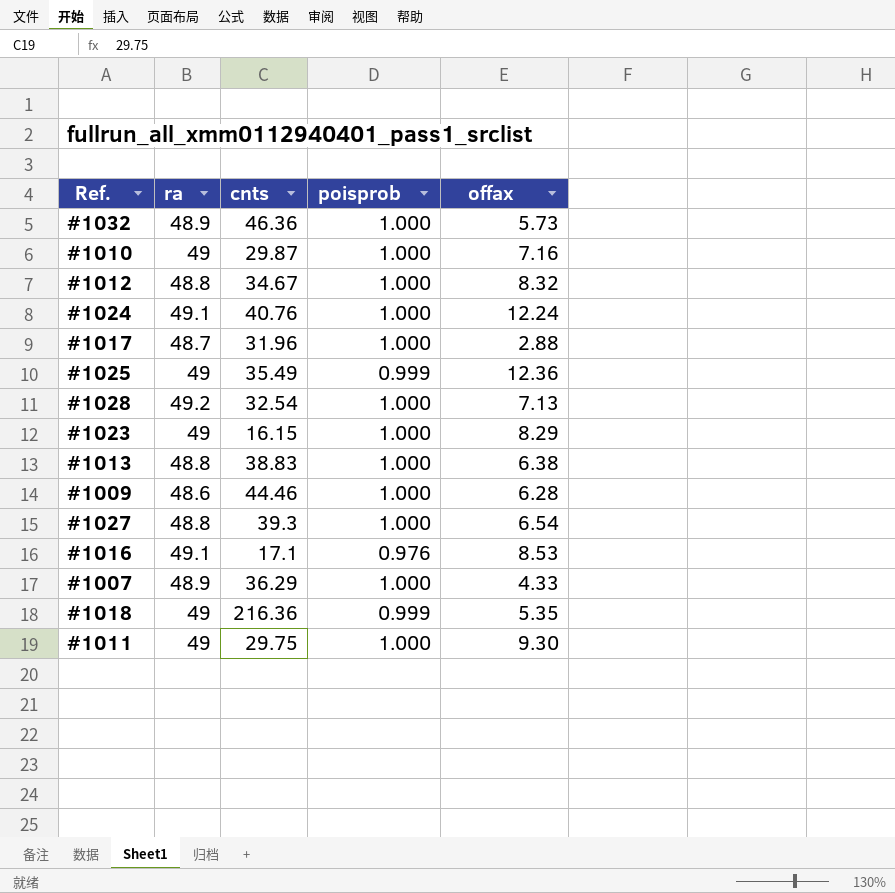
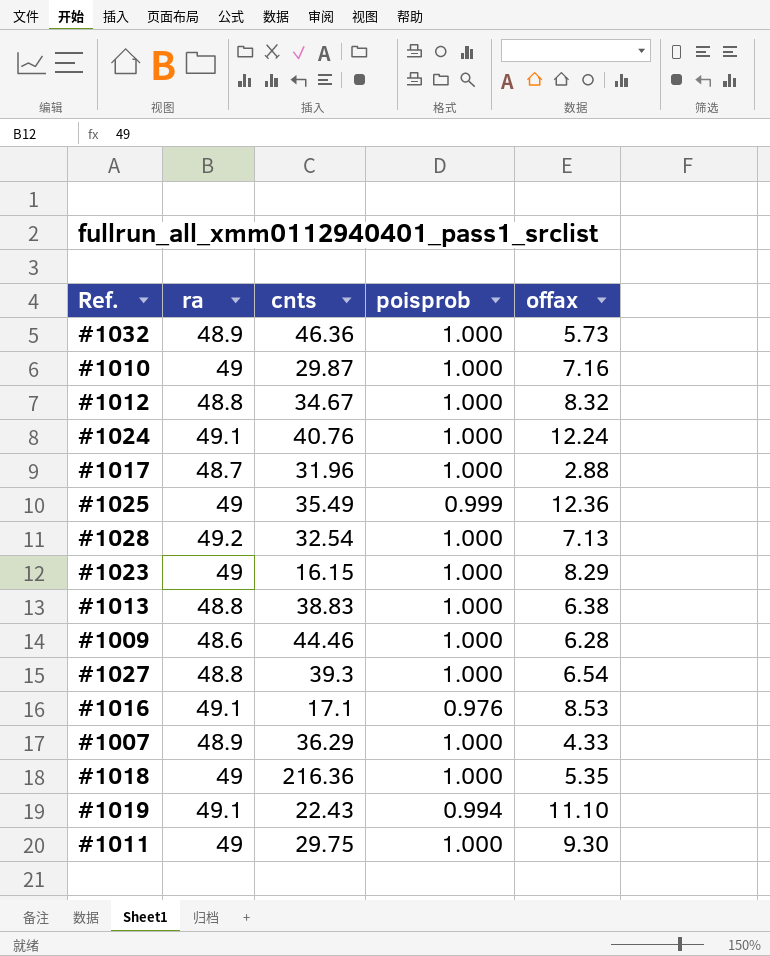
#1018 | poisprob: 0.999 -> 1.000
row #1019: none -> 49.1 | 22.43 | 0.994 | 11.10

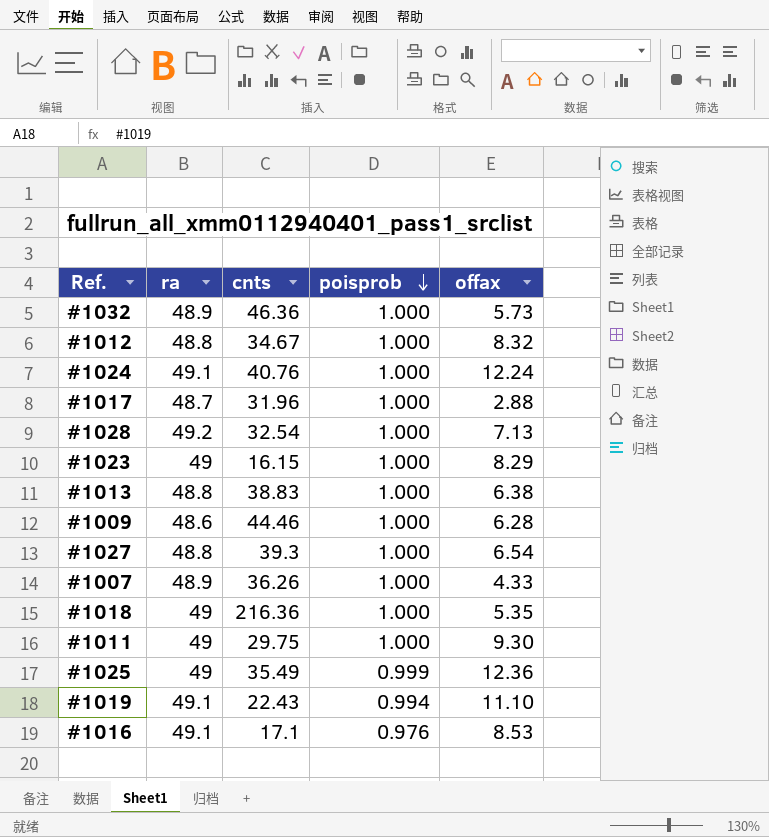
row order: none -> poisprob descending
row #1010: 49 | 29.87 | 1.000 | 7.16 -> none
#1007 | cnts: 36.29 -> 36.26

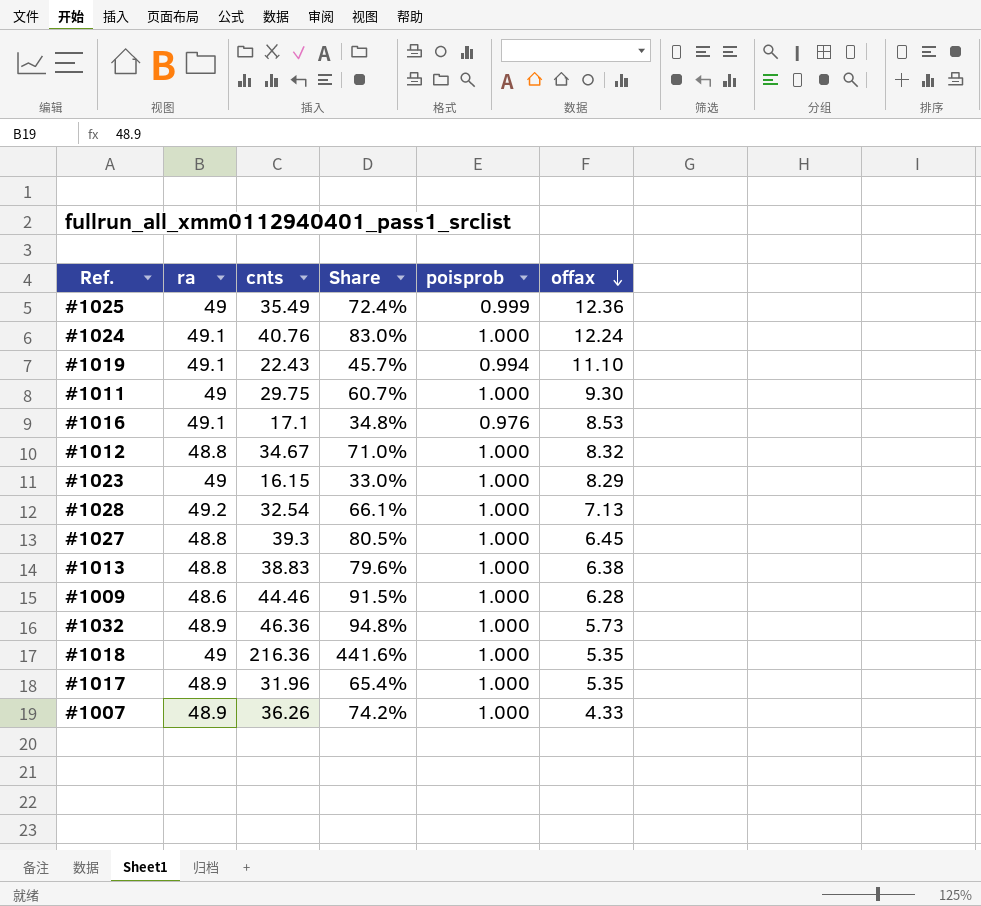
row order: poisprob descending -> offax descending
column Share | formula: none -> [cnts] / [ra]
#1027 | offax: 6.54 -> 6.45
#1017 | ra: 48.7 -> 48.9
#1017 | offax: 2.88 -> 5.35

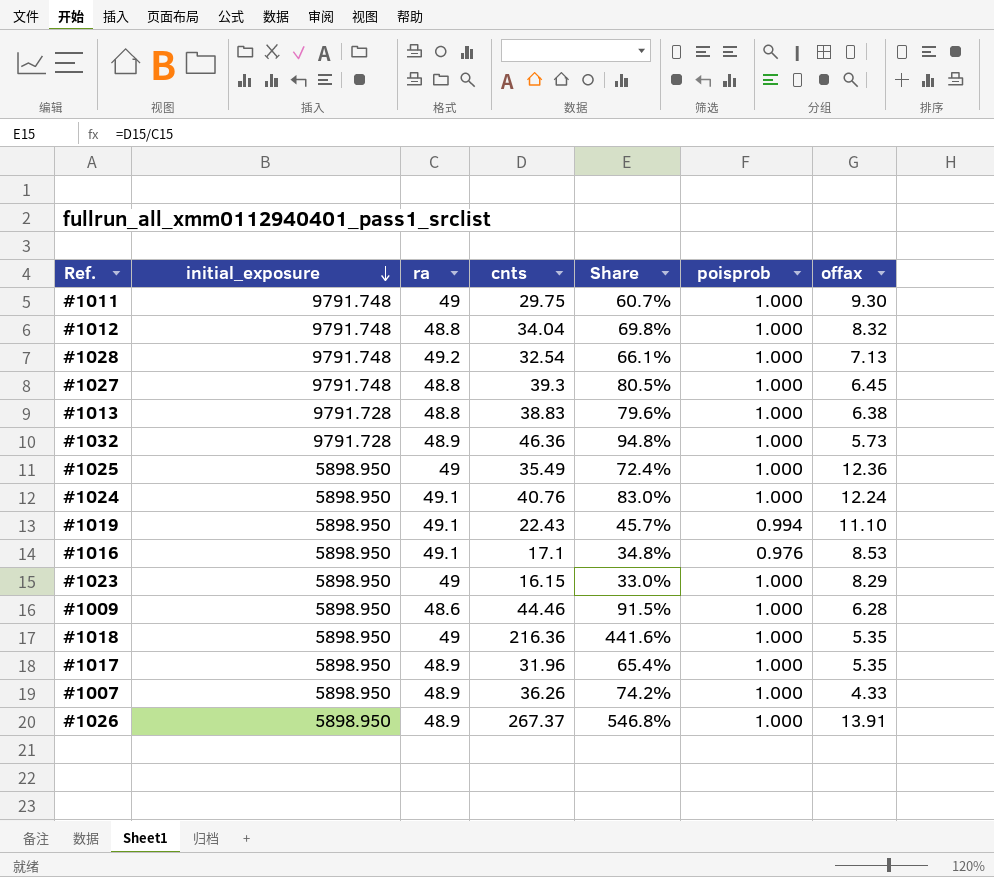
row order: offax descending -> initial_exposure descending
column initial_exposure | position: none -> 2
#1012 | cnts: 34.67 -> 34.04
#1012 | Share: 71.0% -> 69.8%
#1025 | poisprob: 0.999 -> 1.000
row #1026: none -> 5898.950 | 48.9 | 267.37 | 546.8% | 1.000 | 13.91

